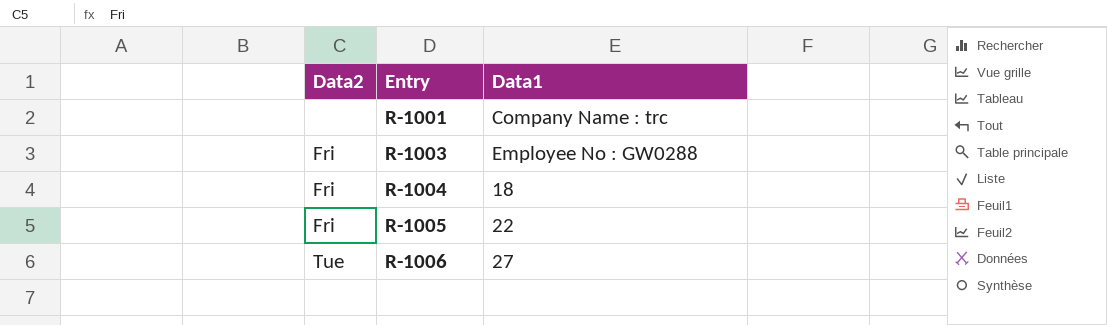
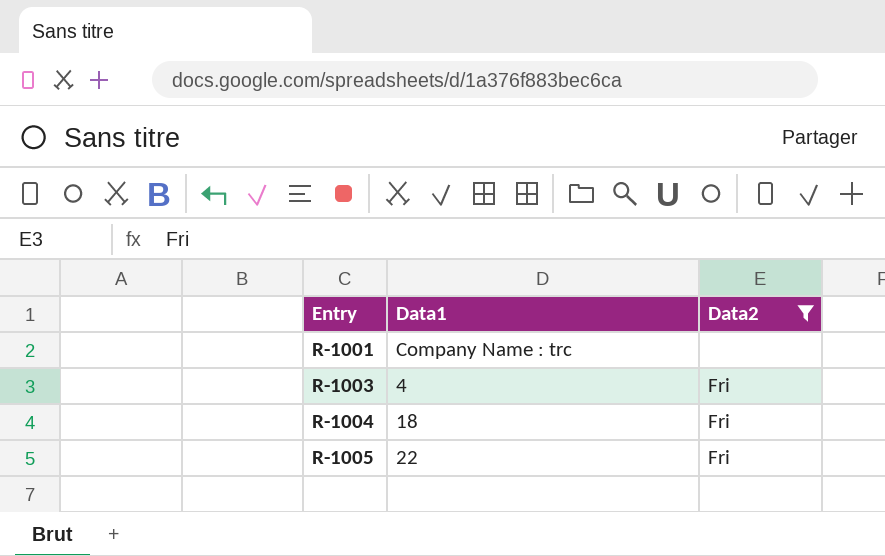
filter: none -> Data2 != Tue
column Data2 | position: 1 -> 3
R-1003 | Data1: Employee No : GW0288 -> 4

